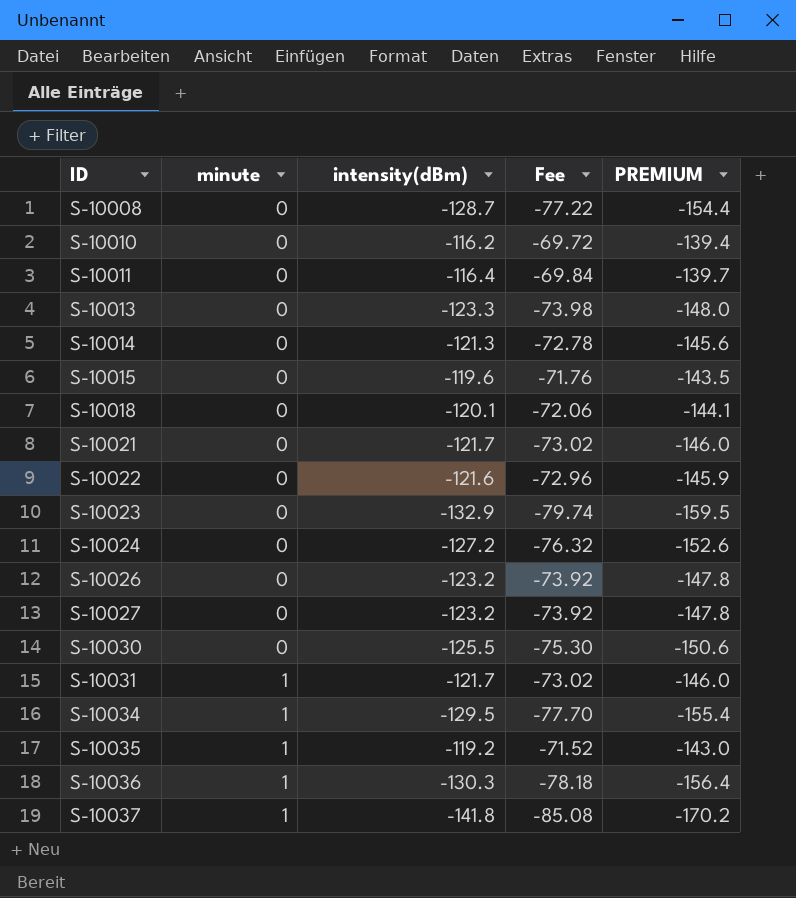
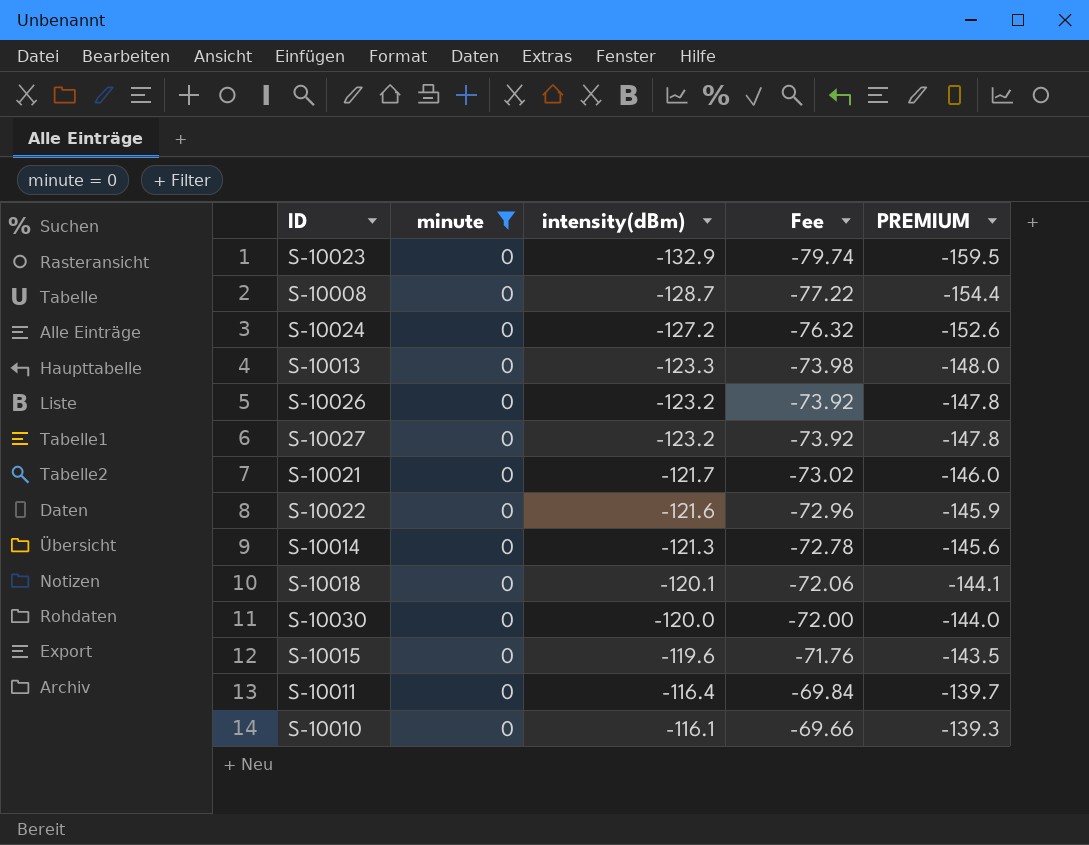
filter: none -> minute = 0
row order: ID ascending -> intensity(dBm) ascending
S-10030 | intensity(dBm): -125.5 -> -120.0
S-10030 | Fee: -75.30 -> -72.00
S-10030 | PREMIUM: -150.6 -> -144.0
S-10010 | intensity(dBm): -116.2 -> -116.1
S-10010 | Fee: -69.72 -> -69.66
S-10010 | PREMIUM: -139.4 -> -139.3

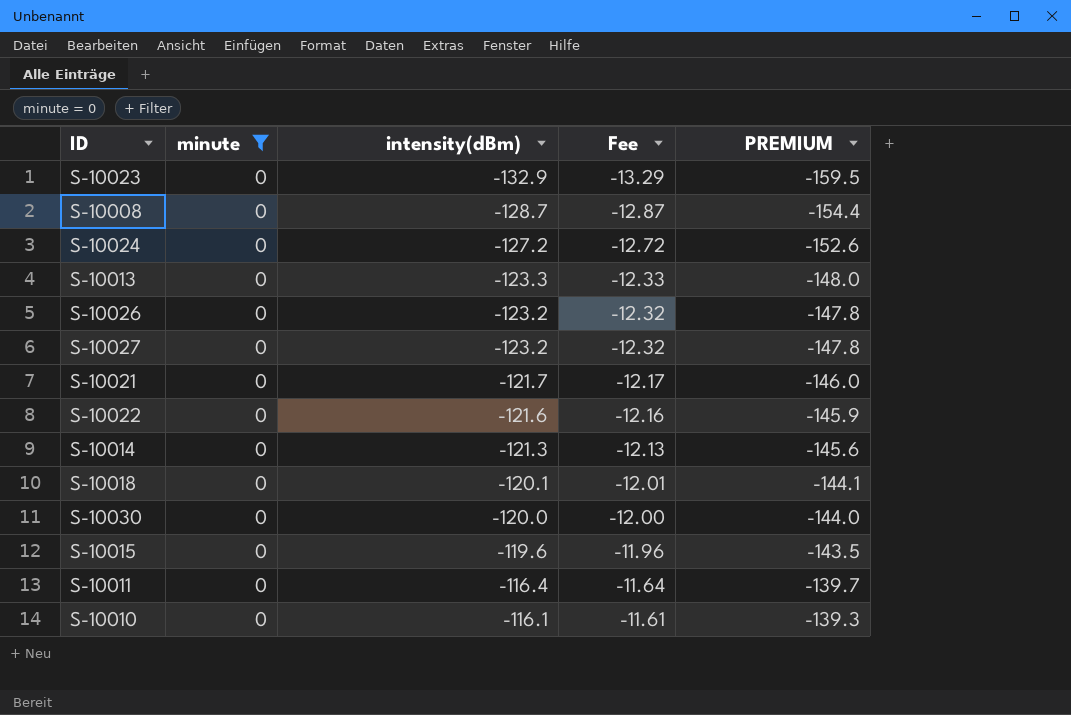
column Fee | formula: [intensity(dBm)] * 0.6 -> [intensity(dBm)] * 0.1

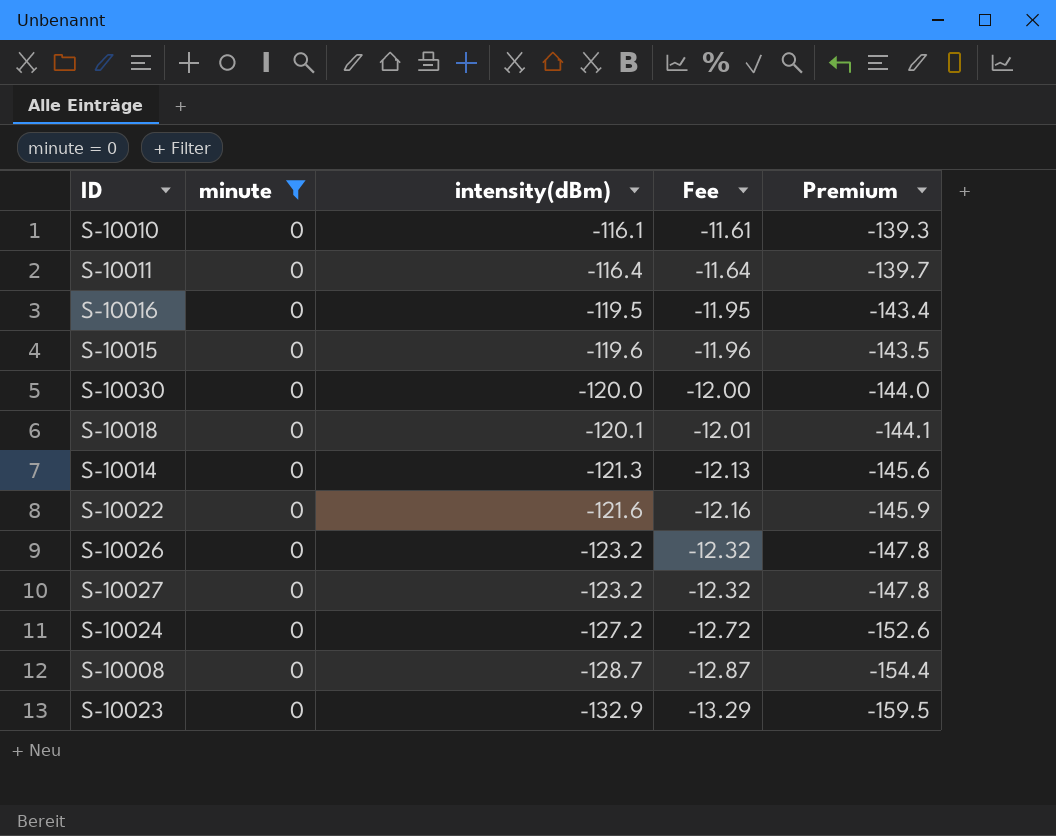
row order: intensity(dBm) ascending -> intensity(dBm) descending
column name: PREMIUM -> Premium
row S-10013: 0 | -123.3 | -12.33 | -148.0 -> none
row S-10021: 0 | -121.7 | -12.17 | -146.0 -> none
row S-10016: none -> 0 | -119.5 | -11.95 | -143.4

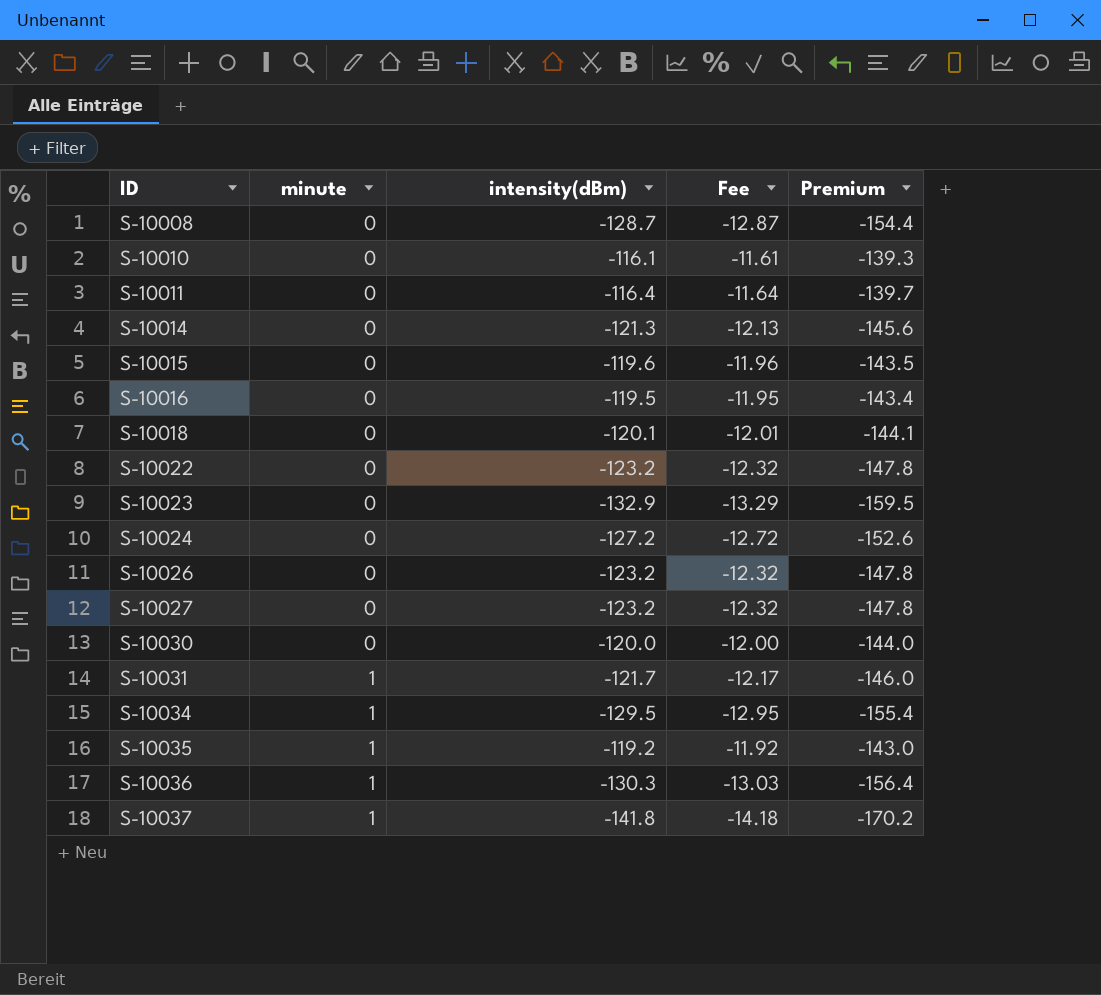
filter: minute = 0 -> none
row order: intensity(dBm) descending -> ID ascending
S-10022 | intensity(dBm): -121.6 -> -123.2
S-10022 | Fee: -12.16 -> -12.32
S-10022 | Premium: -145.9 -> -147.8

